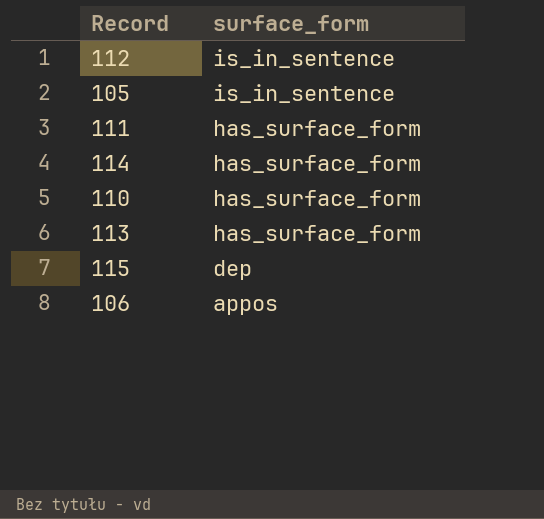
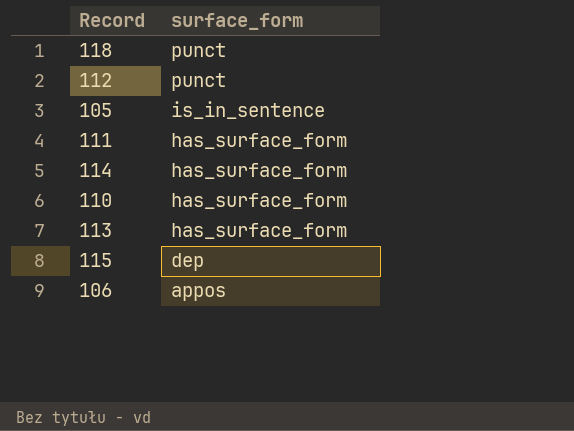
row 118: none -> punct
112 | surface_form: is_in_sentence -> punct

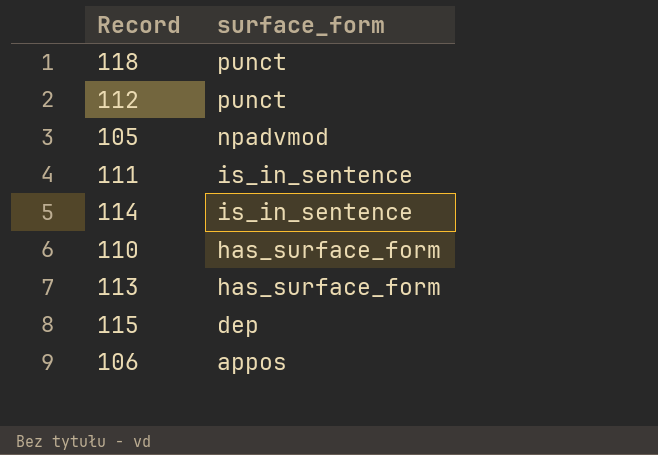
105 | surface_form: is_in_sentence -> npadvmod
111 | surface_form: has_surface_form -> is_in_sentence
114 | surface_form: has_surface_form -> is_in_sentence

